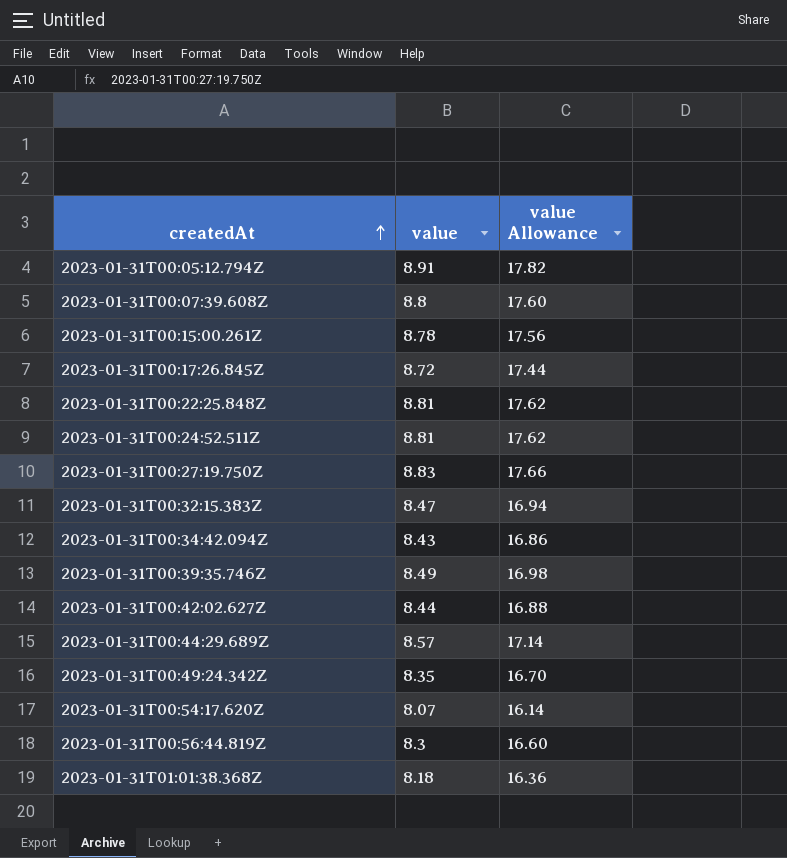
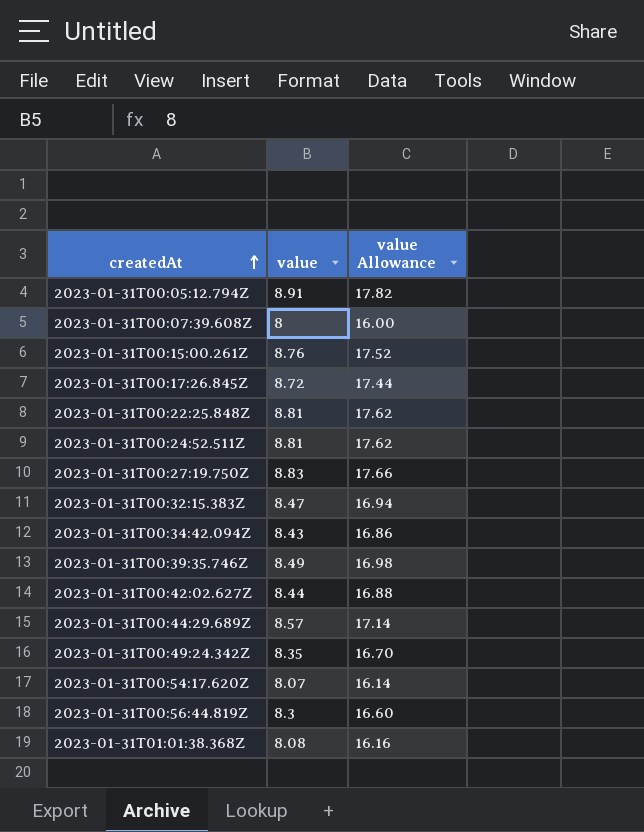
2023-01-31T00:07:39.608Z | value: 8.8 -> 8
2023-01-31T00:07:39.608Z | value Allowance: 17.60 -> 16.00
2023-01-31T00:15:00.261Z | value: 8.78 -> 8.76
2023-01-31T00:15:00.261Z | value Allowance: 17.56 -> 17.52
2023-01-31T01:01:38.368Z | value: 8.18 -> 8.08
2023-01-31T01:01:38.368Z | value Allowance: 16.36 -> 16.16

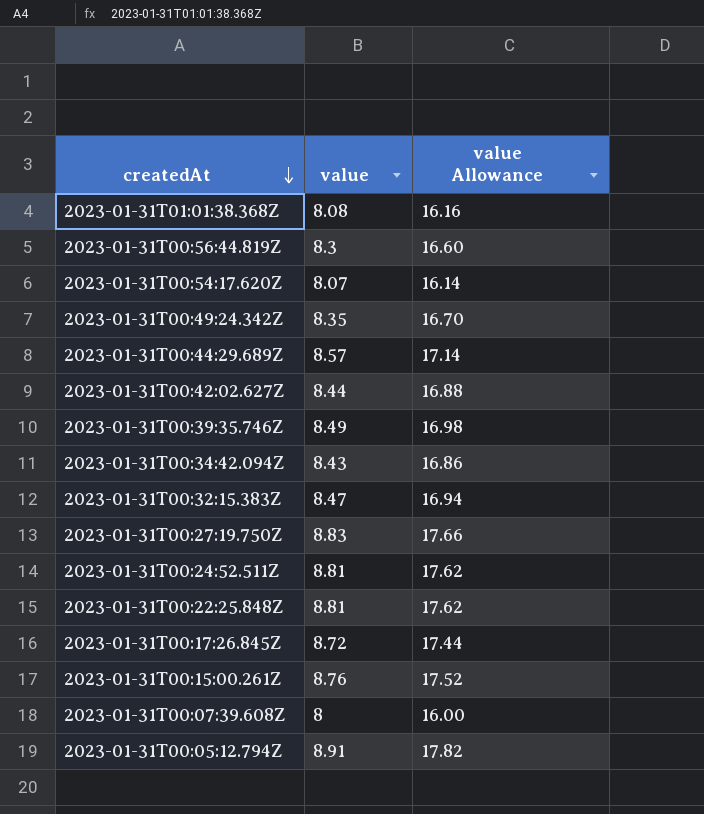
row order: createdAt ascending -> createdAt descending

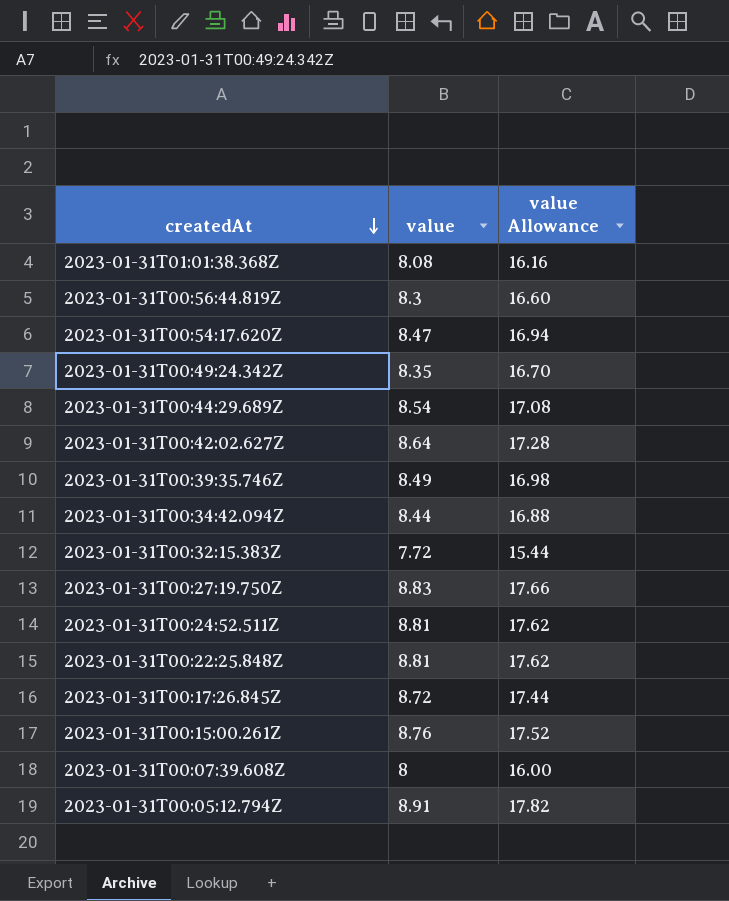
2023-01-31T00:54:17.620Z | value: 8.07 -> 8.47
2023-01-31T00:54:17.620Z | value Allowance: 16.14 -> 16.94
2023-01-31T00:44:29.689Z | value: 8.57 -> 8.54
2023-01-31T00:44:29.689Z | value Allowance: 17.14 -> 17.08
2023-01-31T00:42:02.627Z | value: 8.44 -> 8.64
2023-01-31T00:42:02.627Z | value Allowance: 16.88 -> 17.28
2023-01-31T00:34:42.094Z | value: 8.43 -> 8.44
2023-01-31T00:34:42.094Z | value Allowance: 16.86 -> 16.88
2023-01-31T00:32:15.383Z | value: 8.47 -> 7.72
2023-01-31T00:32:15.383Z | value Allowance: 16.94 -> 15.44

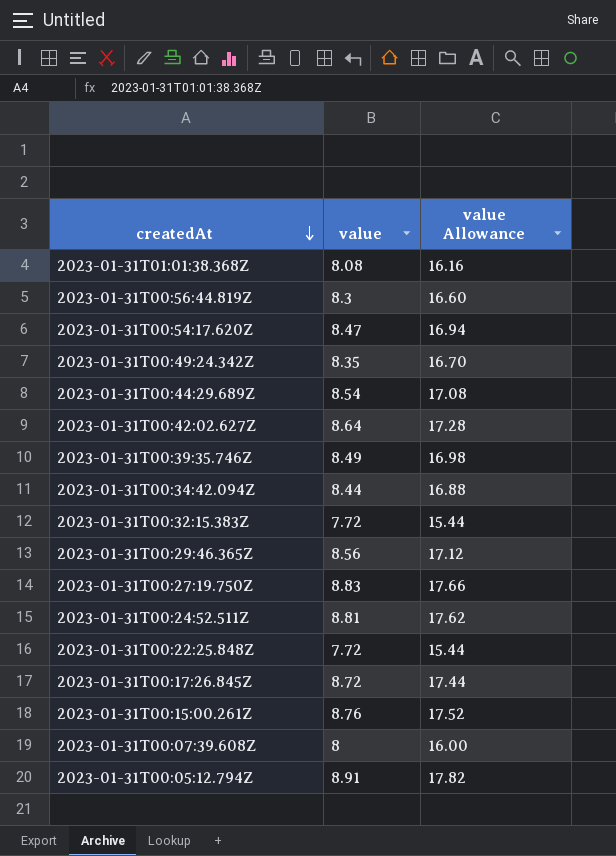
row 2023-01-31T00:29:46.365Z: none -> 8.56 | 17.12
2023-01-31T00:22:25.848Z | value: 8.81 -> 7.72
2023-01-31T00:22:25.848Z | value Allowance: 17.62 -> 15.44

